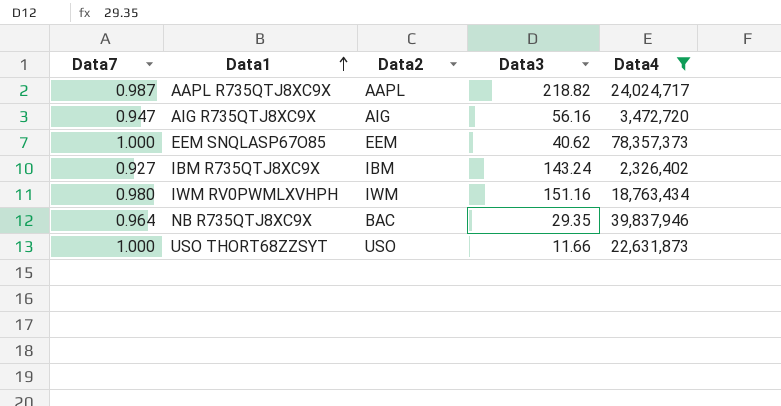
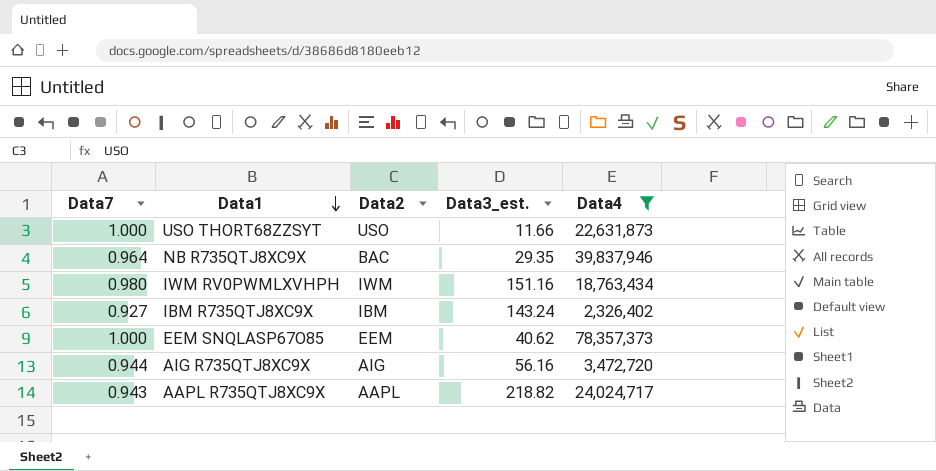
row order: Data1 ascending -> Data1 descending
column name: Data3 -> Data3_est.
AIG R735QTJ8XC9X | Data7: 0.947 -> 0.944
AAPL R735QTJ8XC9X | Data7: 0.987 -> 0.943

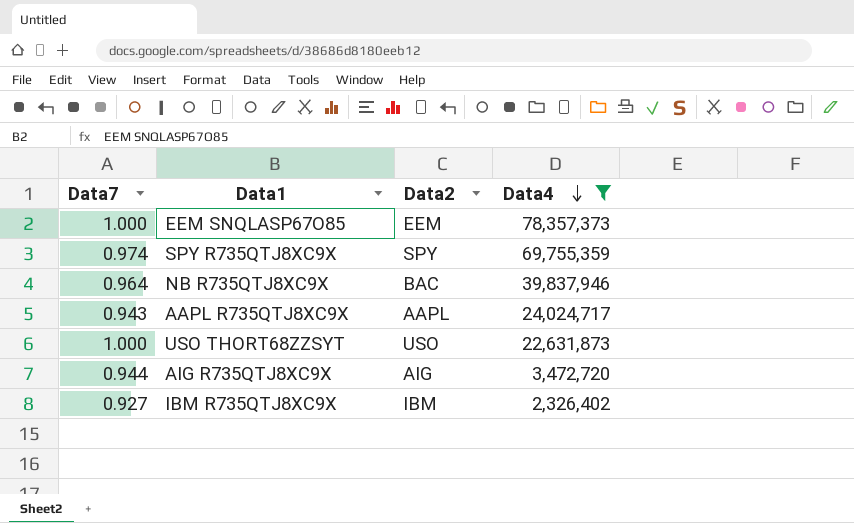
row order: Data1 descending -> Data4 descending
column Data3_est. | position: 4 -> none
row IWM RV0PWMLXVHPH: 0.980 | IWM | 151.16 | 18,763,434 -> none
row SPY R735QTJ8XC9X: none -> 0.974 | SPY | 69,755,359

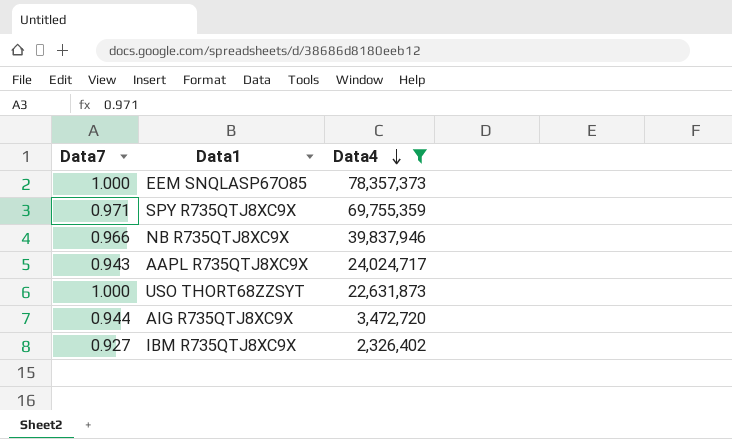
column Data2 | position: 3 -> none
SPY R735QTJ8XC9X | Data7: 0.974 -> 0.971
NB R735QTJ8XC9X | Data7: 0.964 -> 0.966

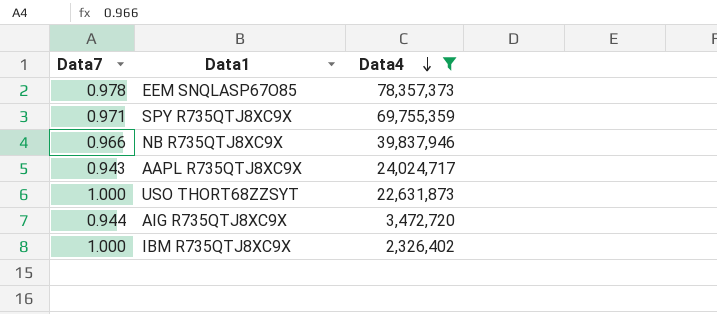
EEM SNQLASP67O85 | Data7: 1.000 -> 0.978
IBM R735QTJ8XC9X | Data7: 0.927 -> 1.000

